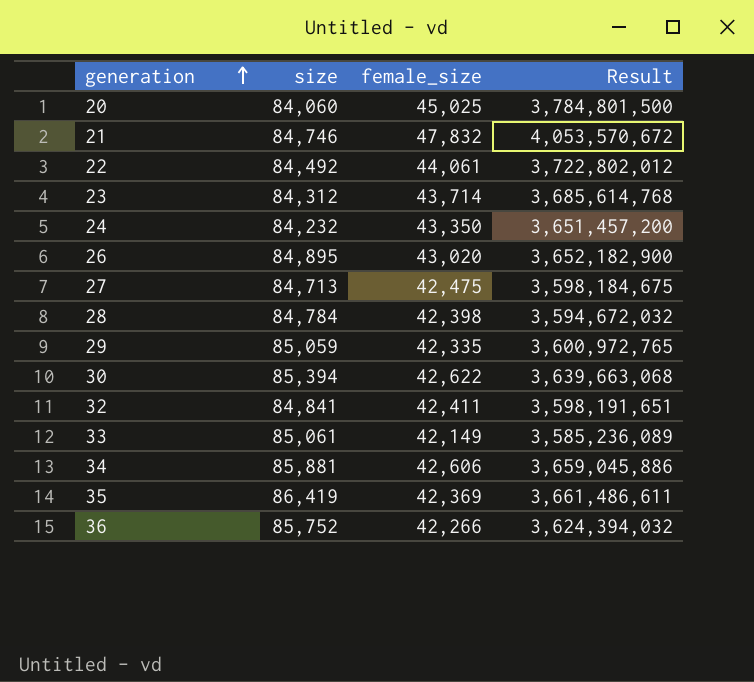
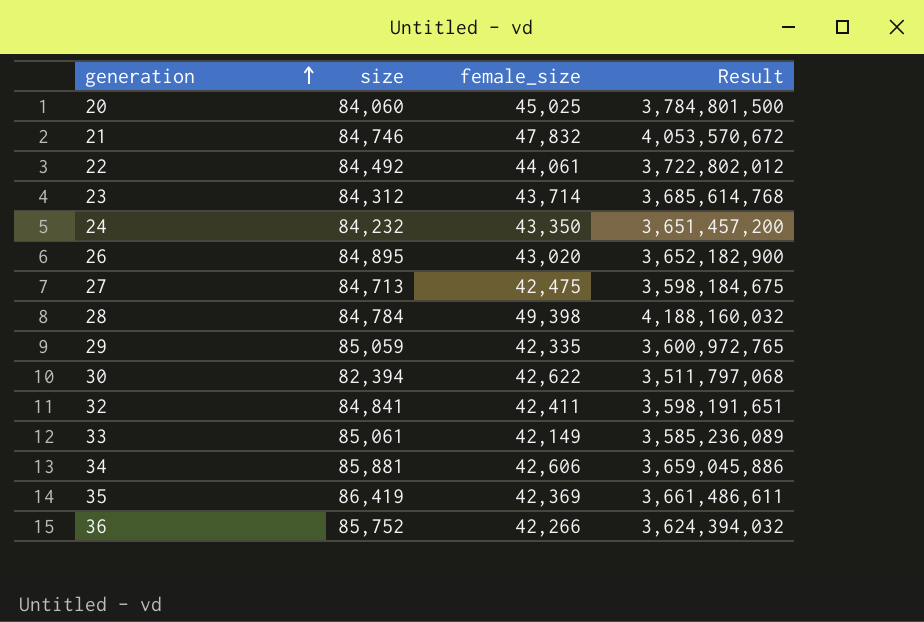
28 | female_size: 42,398 -> 49,398
28 | Result: 3,594,672,032 -> 4,188,160,032
30 | size: 85,394 -> 82,394
30 | Result: 3,639,663,068 -> 3,511,797,068

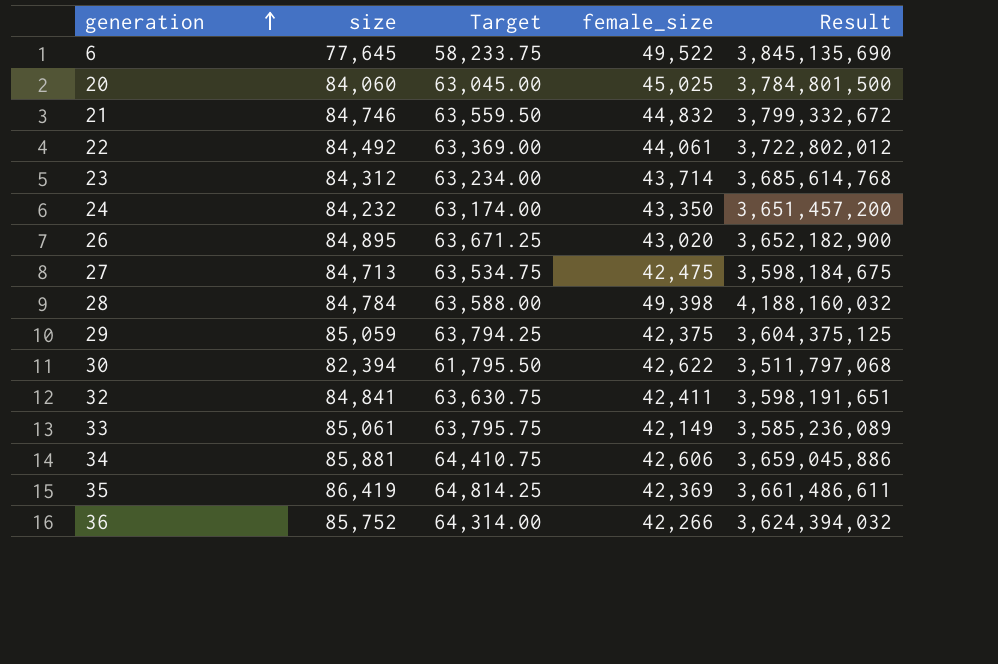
column Target | formula: none -> [size] * 0.75
row 6: none -> 77,645 | 58,233.75 | 49,522 | 3,845,135,690
21 | female_size: 47,832 -> 44,832
21 | Result: 4,053,570,672 -> 3,799,332,672
29 | female_size: 42,335 -> 42,375
29 | Result: 3,600,972,765 -> 3,604,375,125

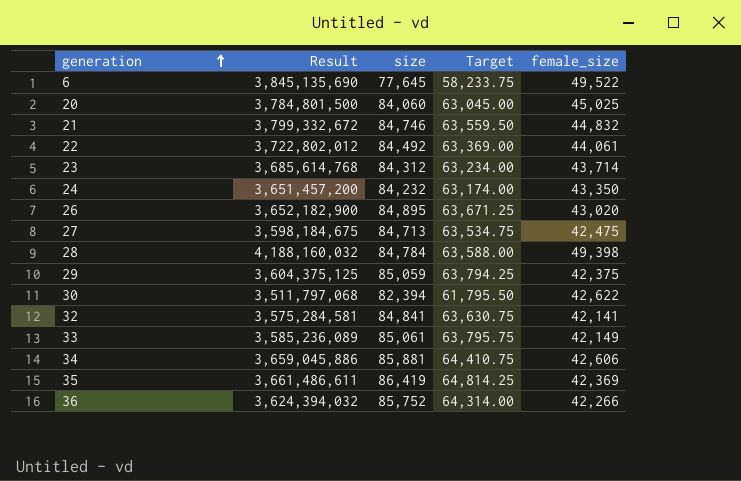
column Result | position: 5 -> 2
32 | Result: 3,598,191,651 -> 3,575,284,581
32 | female_size: 42,411 -> 42,141

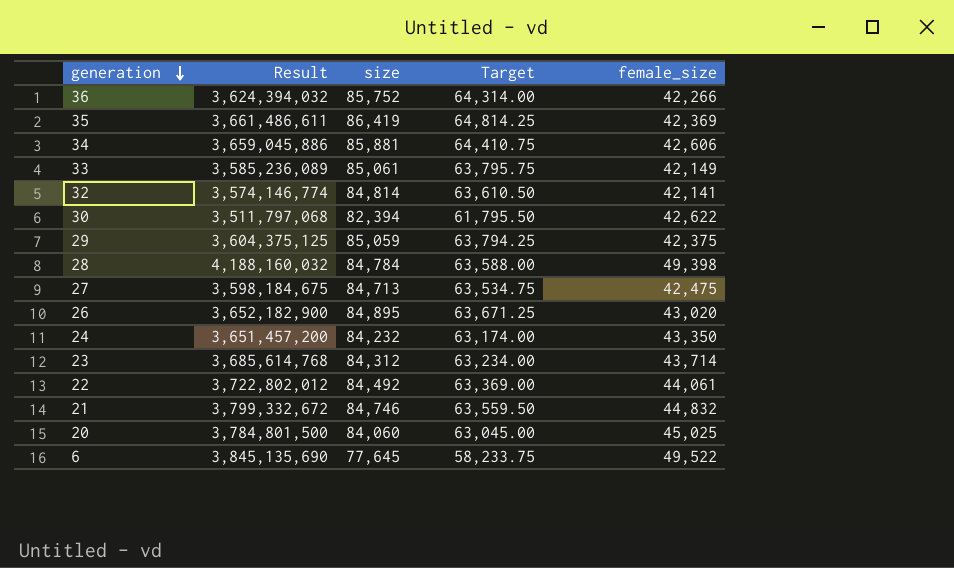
row order: generation ascending -> generation descending
32 | Result: 3,575,284,581 -> 3,574,146,774
32 | size: 84,841 -> 84,814
32 | Target: 63,630.75 -> 63,610.50

